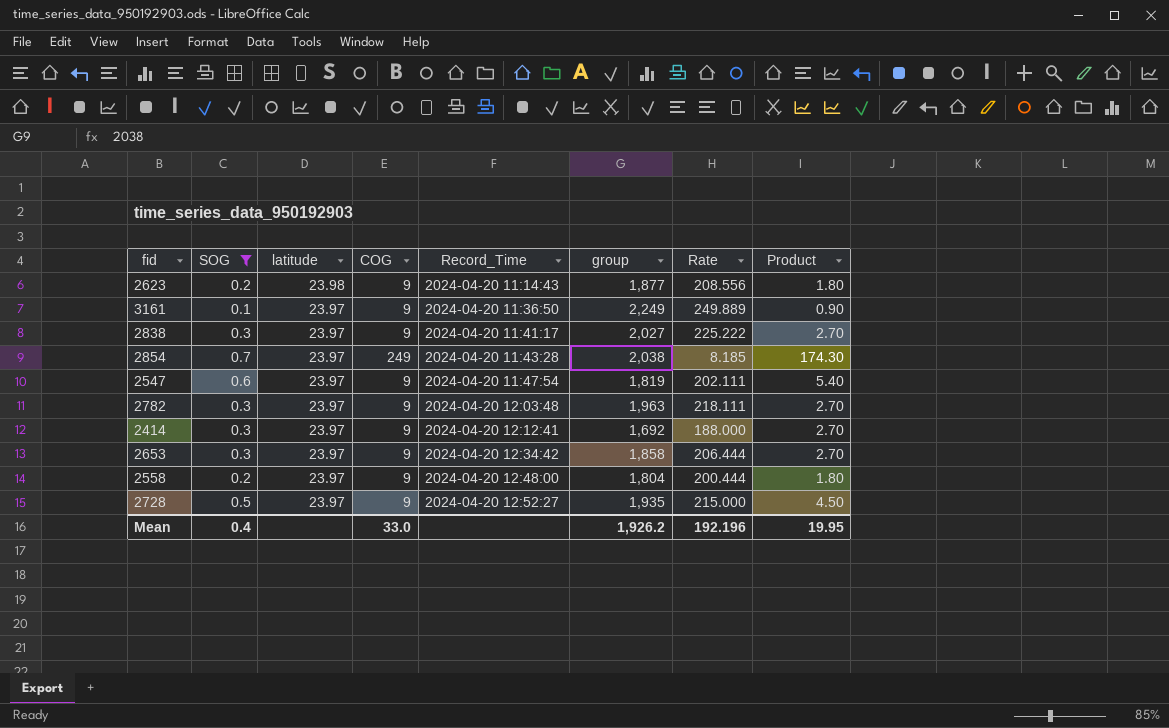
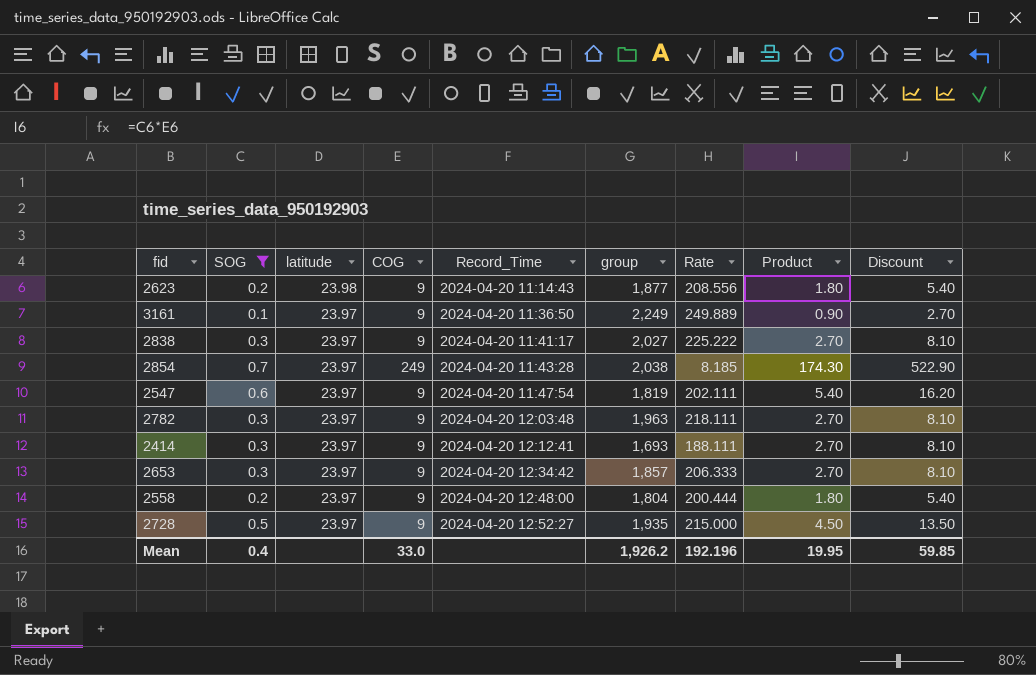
column Discount | formula: none -> [Product] * 3
2414 | group: 1,692 -> 1,693
2414 | Rate: 188.000 -> 188.111
2653 | group: 1,858 -> 1,857
2653 | Rate: 206.444 -> 206.333

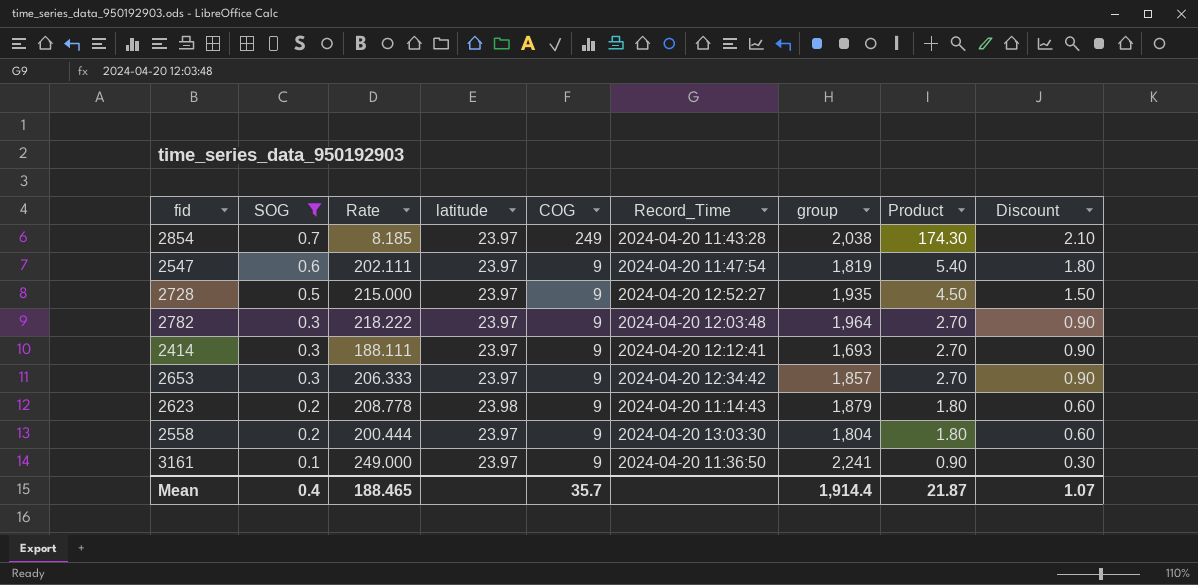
row order: latitude descending -> SOG descending
column Rate | position: 7 -> 3
column Discount | formula: [Product] * 3 -> [SOG] * 3
row 2838: 0.3 | 23.97 | 9 | 2024-04-20 11:41:17 | 2,027 | 225.222 | 2.70 | 8.10 -> none
2782 | Rate: 218.111 -> 218.222
2782 | group: 1,963 -> 1,964
2623 | Rate: 208.556 -> 208.778
2623 | group: 1,877 -> 1,879
2558 | Record_Time: 2024-04-20 12:48:00 -> 2024-04-20 13:03:30
3161 | Rate: 249.889 -> 249.000
3161 | group: 2,249 -> 2,241
Mean | Rate: 192.196 -> 188.465
Mean | COG: 33.0 -> 35.7
Mean | group: 1,926.2 -> 1,914.4
Mean | Product: 19.95 -> 21.87
Mean | Discount: 59.85 -> 1.07

